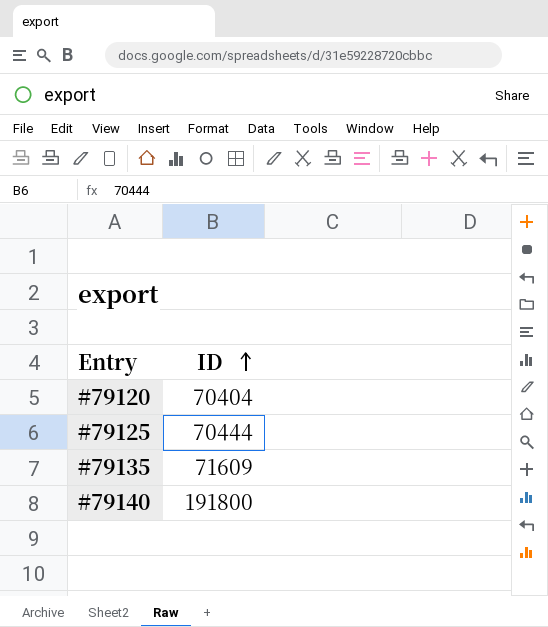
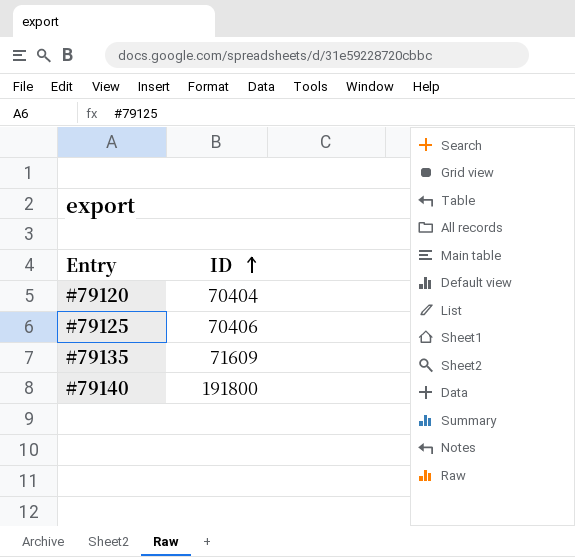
#79125 | ID: 70444 -> 70406

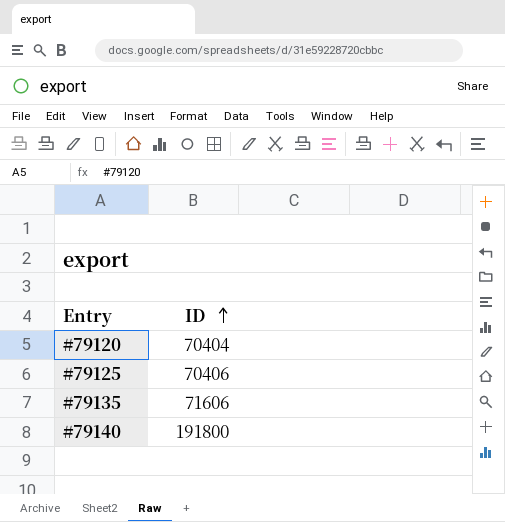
#79135 | ID: 71609 -> 71606

